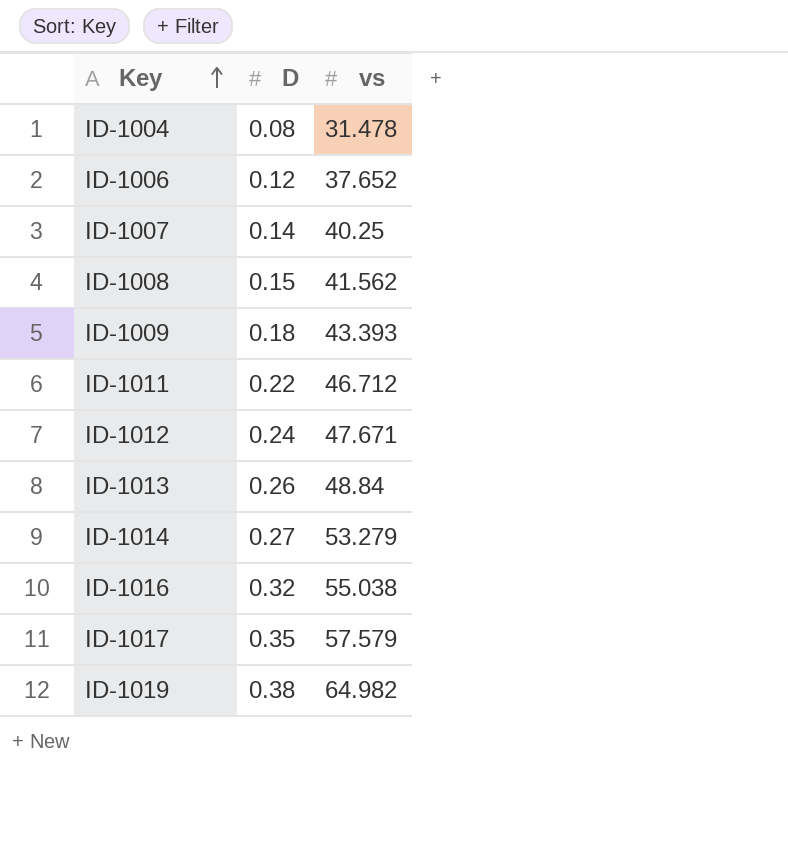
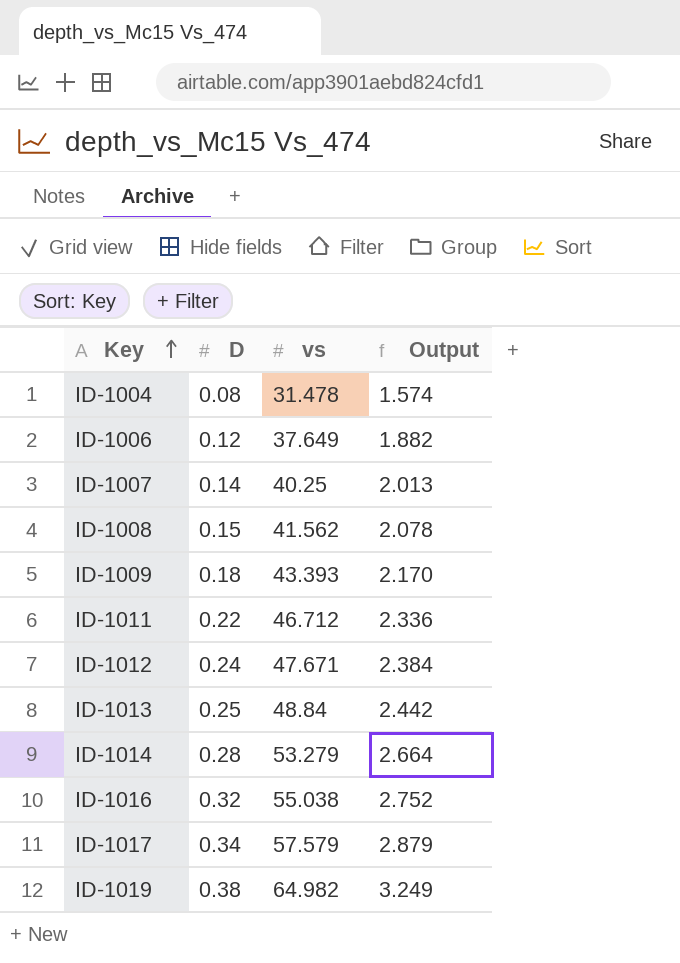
column Output | formula: none -> [vs] * 0.05
ID-1006 | vs: 37.652 -> 37.649
ID-1013 | D: 0.26 -> 0.25
ID-1014 | D: 0.27 -> 0.28
ID-1017 | D: 0.35 -> 0.34

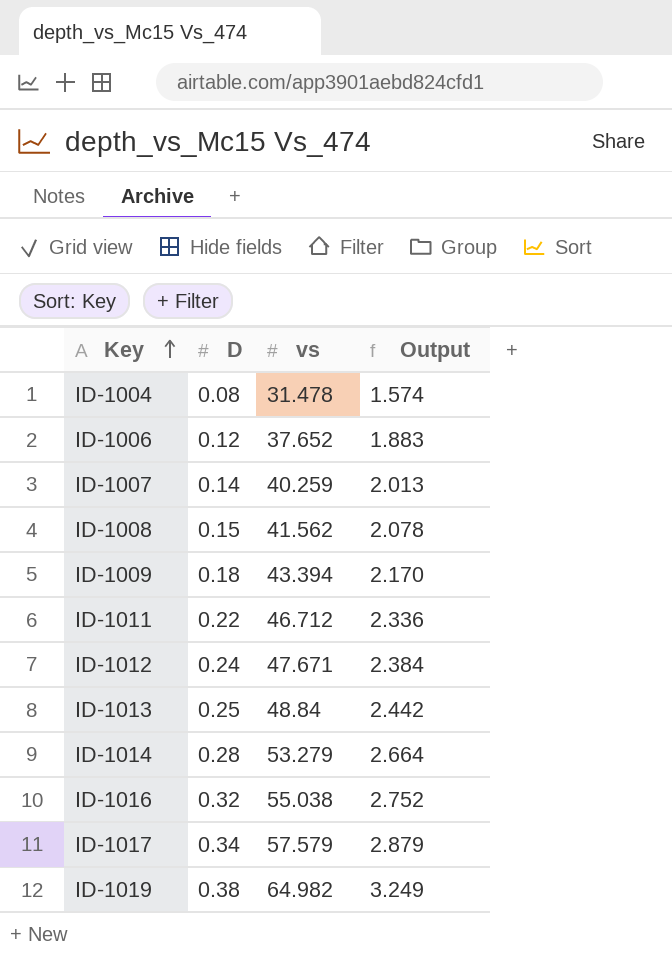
ID-1006 | vs: 37.649 -> 37.652
ID-1006 | Output: 1.882 -> 1.883
ID-1007 | vs: 40.25 -> 40.259
ID-1009 | vs: 43.393 -> 43.394

